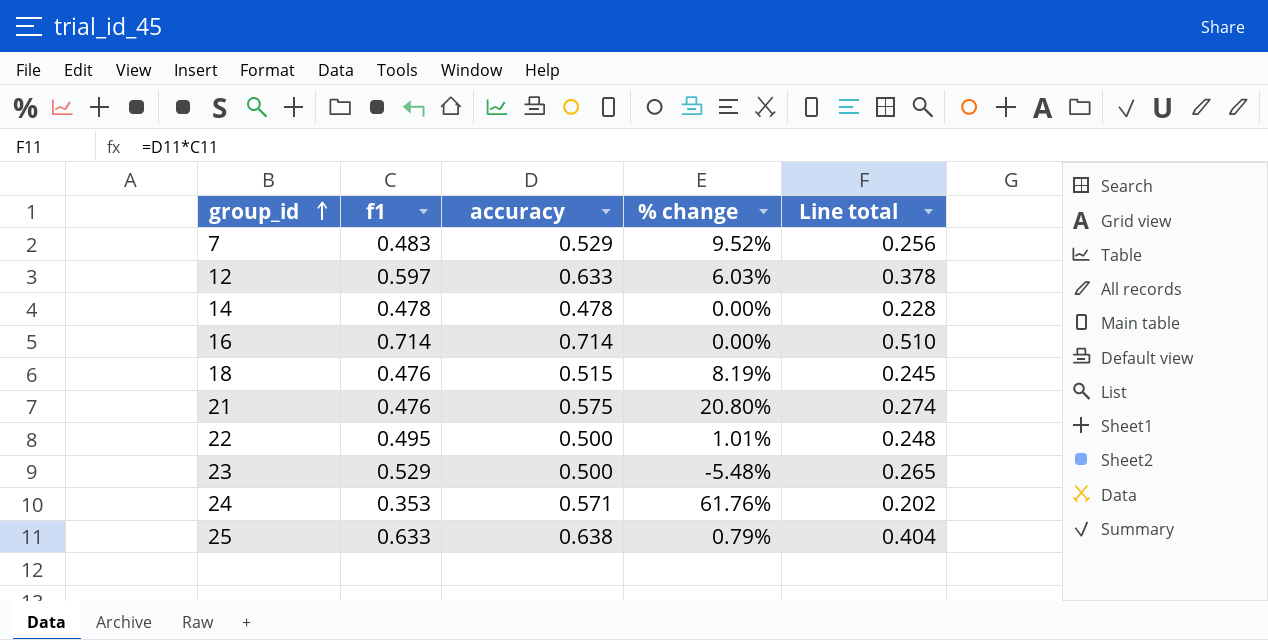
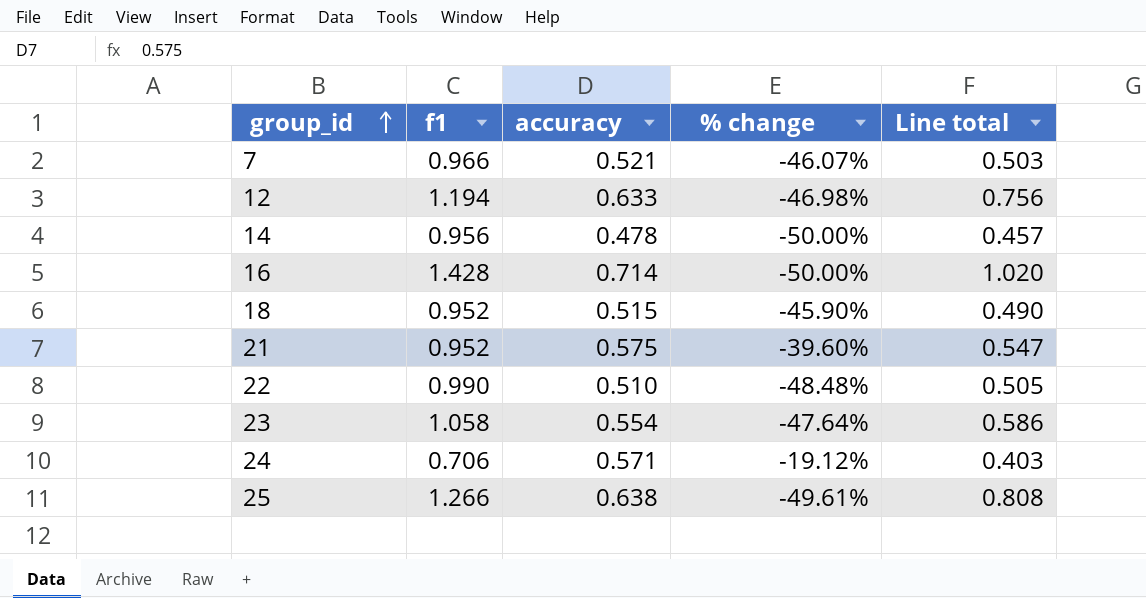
7 | f1: 0.483 -> 0.966
7 | accuracy: 0.529 -> 0.521
7 | % change: 9.52% -> -46.07%
7 | Line total: 0.256 -> 0.503
12 | f1: 0.597 -> 1.194
12 | % change: 6.03% -> -46.98%
12 | Line total: 0.378 -> 0.756
14 | f1: 0.478 -> 0.956
14 | % change: 0.00% -> -50.00%
14 | Line total: 0.228 -> 0.457
16 | f1: 0.714 -> 1.428
16 | % change: 0.00% -> -50.00%
16 | Line total: 0.510 -> 1.020
18 | f1: 0.476 -> 0.952
18 | % change: 8.19% -> -45.90%
18 | Line total: 0.245 -> 0.490
21 | f1: 0.476 -> 0.952
21 | % change: 20.80% -> -39.60%
21 | Line total: 0.274 -> 0.547
22 | f1: 0.495 -> 0.990
22 | accuracy: 0.500 -> 0.510
22 | % change: 1.01% -> -48.48%
22 | Line total: 0.248 -> 0.505
23 | f1: 0.529 -> 1.058
23 | accuracy: 0.500 -> 0.554
23 | % change: -5.48% -> -47.64%
23 | Line total: 0.265 -> 0.586
24 | f1: 0.353 -> 0.706
24 | % change: 61.76% -> -19.12%
24 | Line total: 0.202 -> 0.403
25 | f1: 0.633 -> 1.266
25 | % change: 0.79% -> -49.61%
25 | Line total: 0.404 -> 0.808

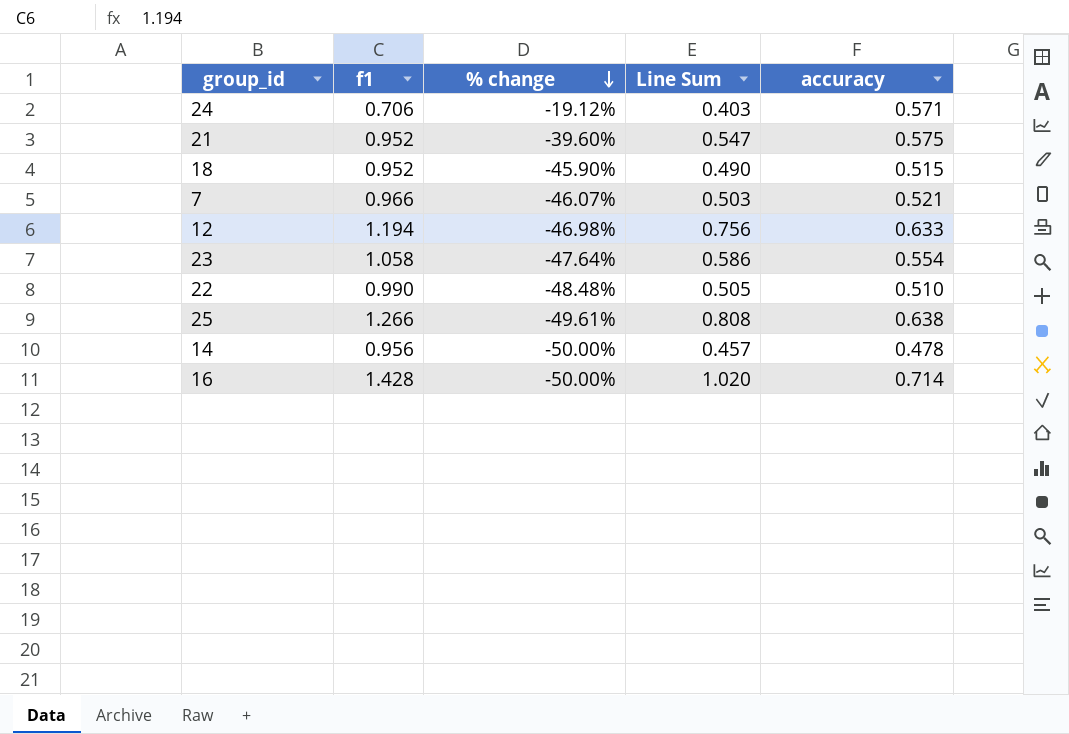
row order: group_id ascending -> % change descending
column name: Line total -> Line Sum
column accuracy | position: 3 -> 5

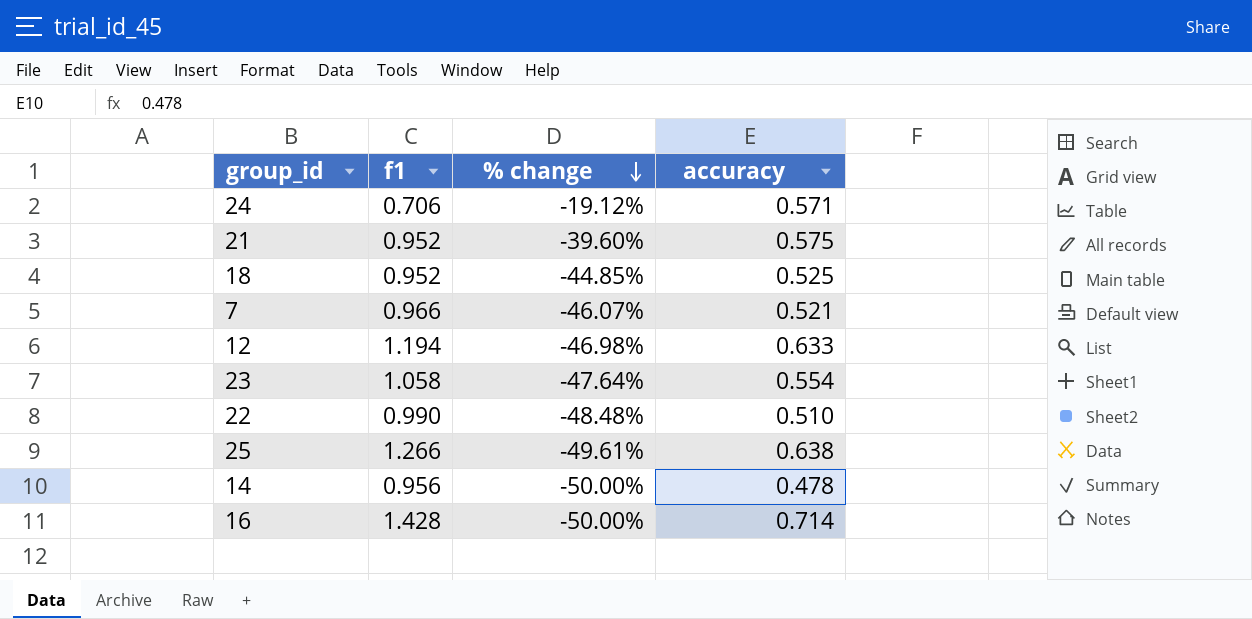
column Line Sum | formula: [f1] * [accuracy] -> none
18 | % change: -45.90% -> -44.85%
18 | accuracy: 0.515 -> 0.525

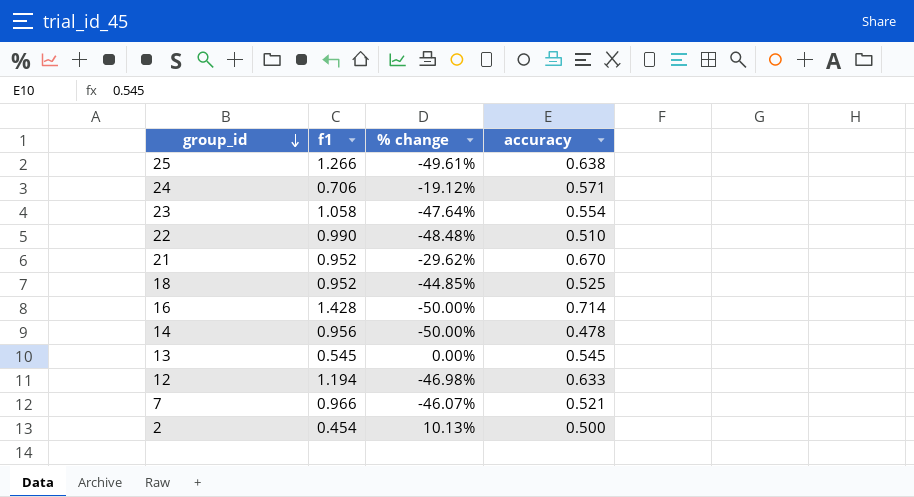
row order: % change descending -> group_id descending
21 | % change: -39.60% -> -29.62%
21 | accuracy: 0.575 -> 0.670
row 13: none -> 0.545 | 0.00% | 0.545
row 2: none -> 0.454 | 10.13% | 0.500

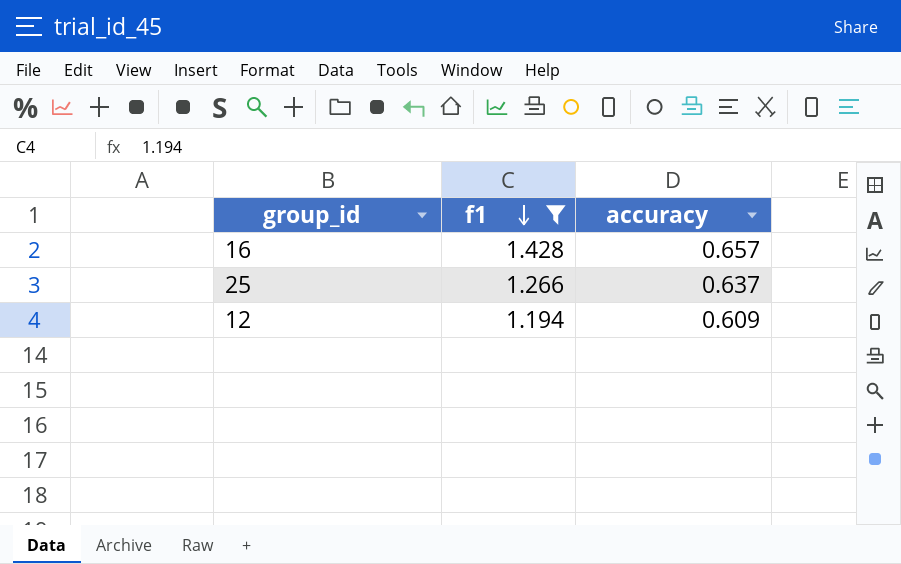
filter: none -> f1 >= 1.194
row order: group_id descending -> f1 descending
column % change | formula: ([accuracy] - [f1]) / [f1] -> none
16 | accuracy: 0.714 -> 0.657
25 | accuracy: 0.638 -> 0.637
12 | accuracy: 0.633 -> 0.609

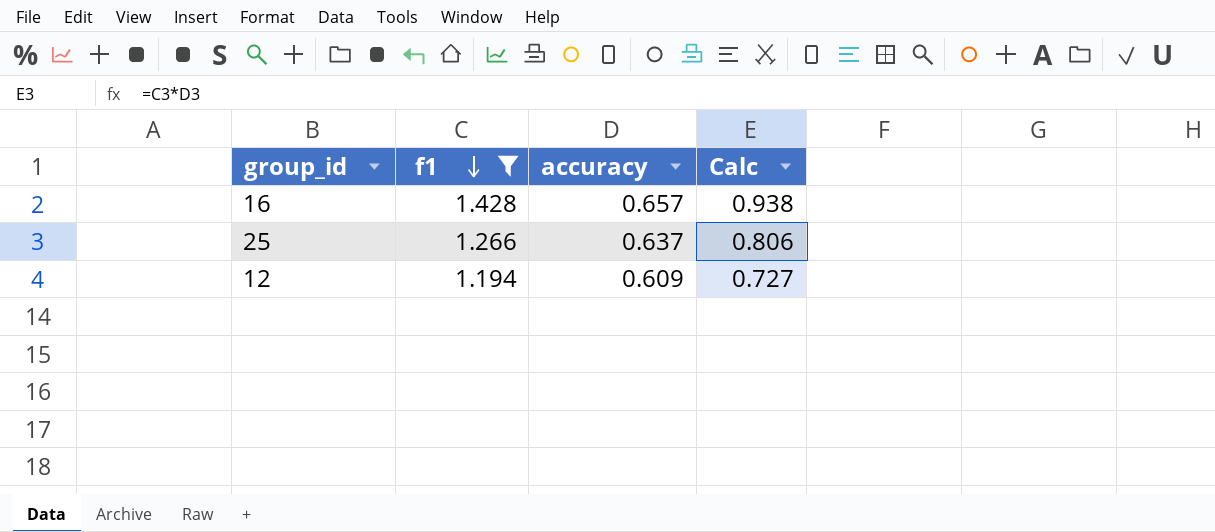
column Calc | formula: none -> [f1] * [accuracy]

